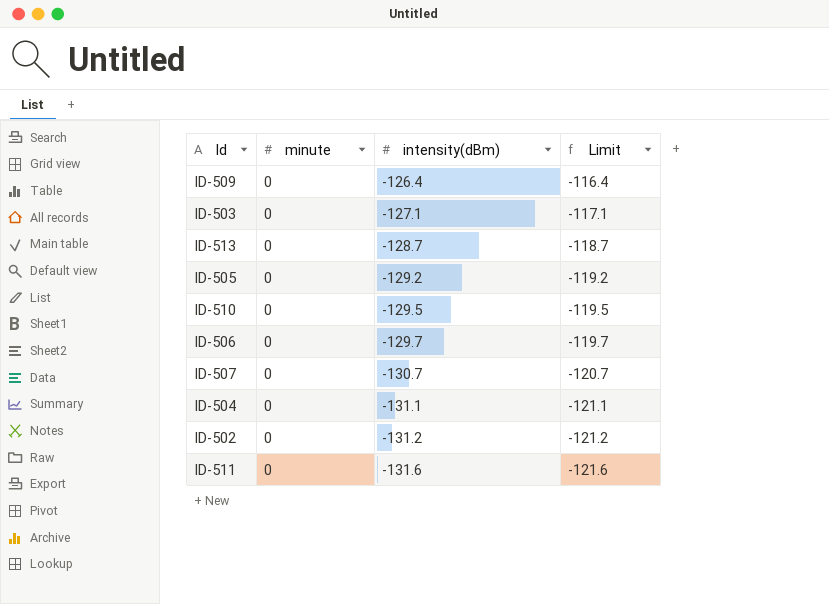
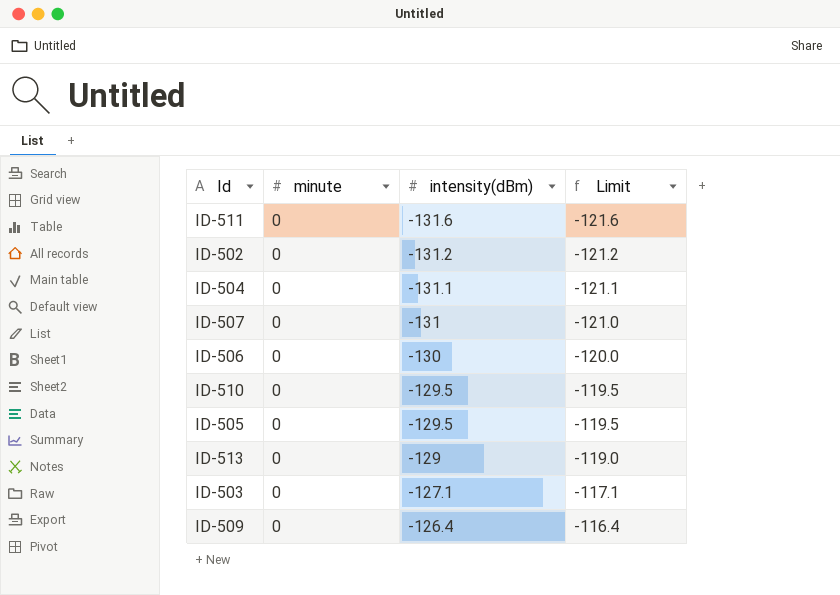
row order: intensity(dBm) descending -> intensity(dBm) ascending
ID-507 | intensity(dBm): -130.7 -> -131
ID-507 | Limit: -120.7 -> -121.0
ID-506 | intensity(dBm): -129.7 -> -130
ID-506 | Limit: -119.7 -> -120.0
ID-505 | intensity(dBm): -129.2 -> -129.5
ID-505 | Limit: -119.2 -> -119.5
ID-513 | intensity(dBm): -128.7 -> -129
ID-513 | Limit: -118.7 -> -119.0

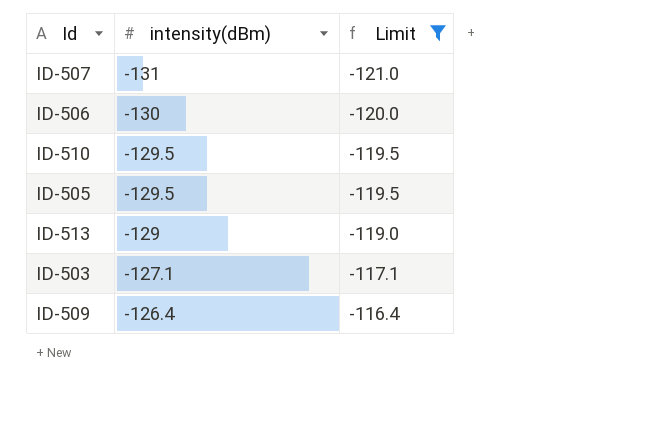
filter: none -> Limit >= -121.0
column minute | position: 2 -> none

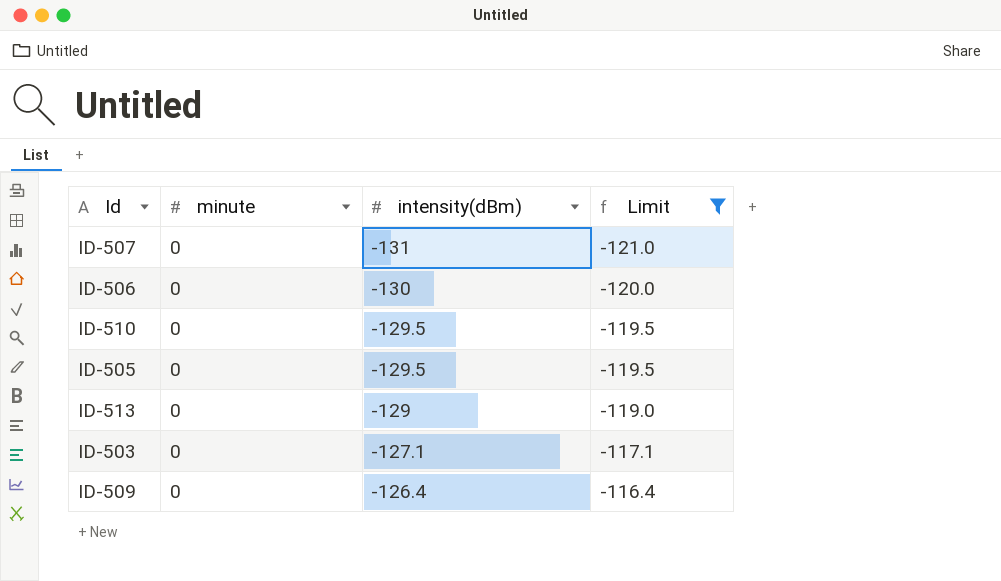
column minute | position: none -> 2

